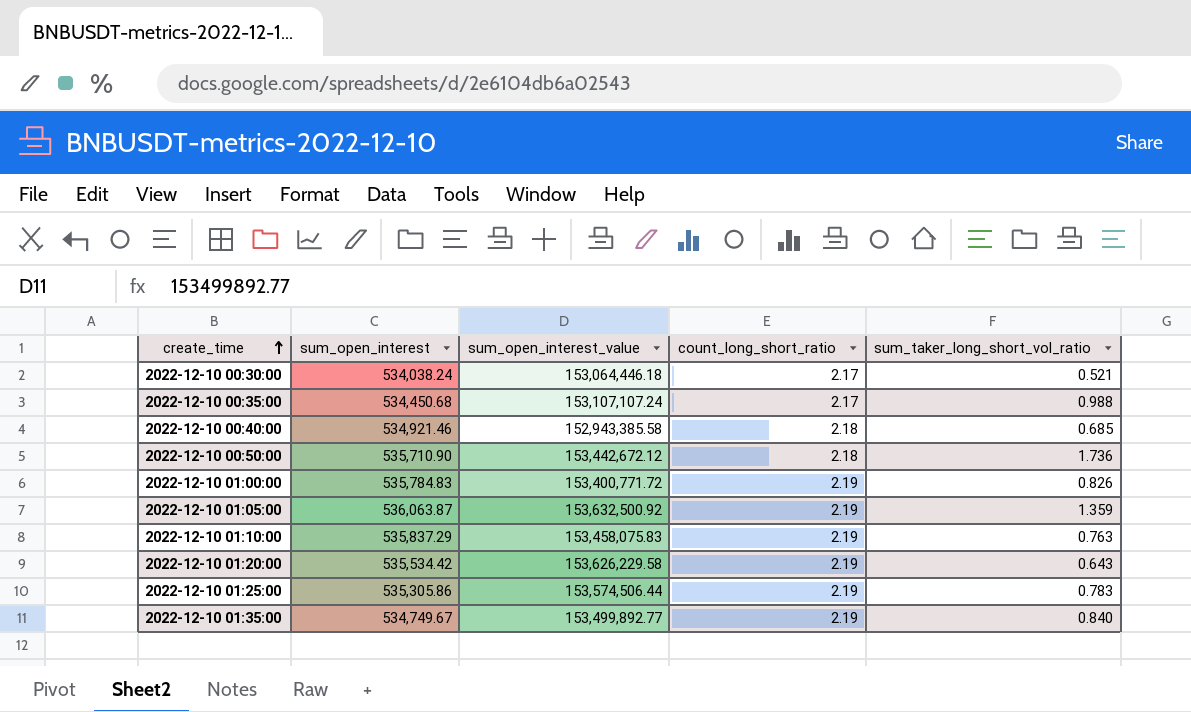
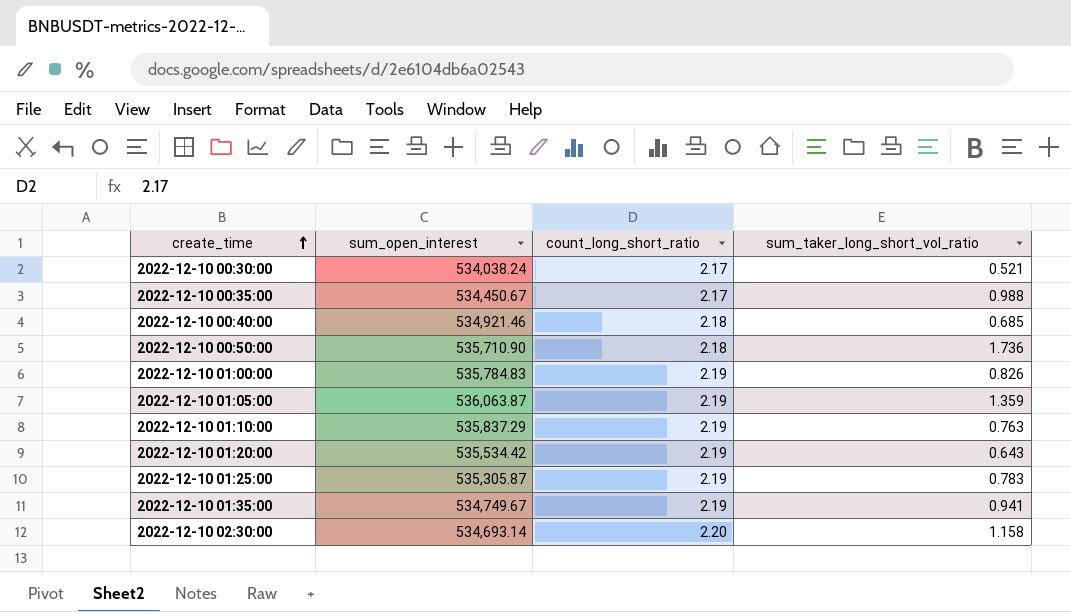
column sum_open_interest_value | position: 3 -> none
2022-12-10 00:35:00 | sum_open_interest: 534,450.68 -> 534,450.67
2022-12-10 01:25:00 | sum_open_interest: 535,305.86 -> 535,305.87
2022-12-10 01:35:00 | sum_taker_long_short_vol_ratio: 0.840 -> 0.941
row 2022-12-10 02:30:00: none -> 534,693.14 | 2.20 | 1.158

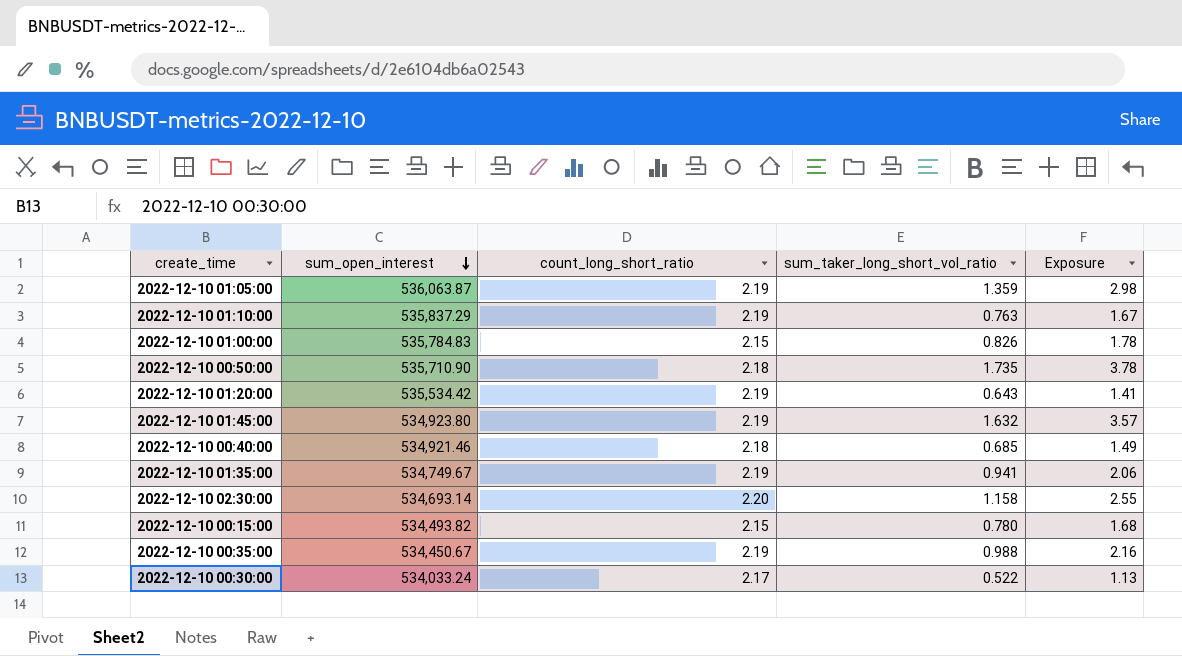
row order: create_time ascending -> sum_open_interest descending
column Exposure | formula: none -> [count_long_short_ratio] * [sum_taker_long_short_vol_ratio]
row 2022-12-10 01:25:00: 535,305.87 | 2.19 | 0.783 -> none
2022-12-10 01:00:00 | count_long_short_ratio: 2.19 -> 2.15
2022-12-10 00:50:00 | sum_taker_long_short_vol_ratio: 1.736 -> 1.735
row 2022-12-10 01:45:00: none -> 534,923.80 | 2.19 | 1.632 | 3.57
row 2022-12-10 00:15:00: none -> 534,493.82 | 2.15 | 0.780 | 1.68
2022-12-10 00:35:00 | count_long_short_ratio: 2.17 -> 2.19
2022-12-10 00:30:00 | sum_open_interest: 534,038.24 -> 534,033.24
2022-12-10 00:30:00 | sum_taker_long_short_vol_ratio: 0.521 -> 0.522

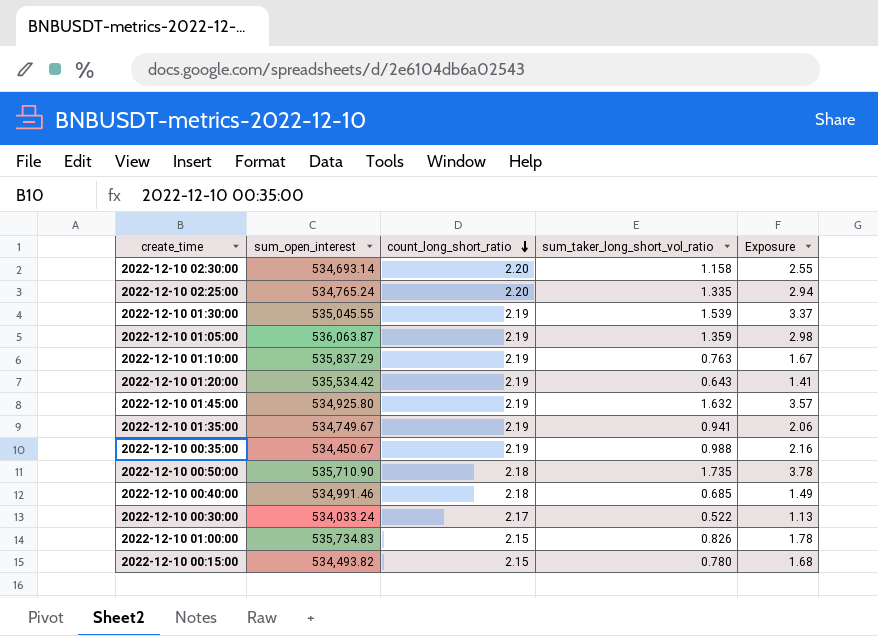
row order: sum_open_interest descending -> count_long_short_ratio descending
row 2022-12-10 02:25:00: none -> 534,765.24 | 2.20 | 1.335 | 2.94
row 2022-12-10 01:30:00: none -> 535,045.55 | 2.19 | 1.539 | 3.37
2022-12-10 01:45:00 | sum_open_interest: 534,923.80 -> 534,925.80
2022-12-10 00:40:00 | sum_open_interest: 534,921.46 -> 534,991.46
2022-12-10 01:00:00 | sum_open_interest: 535,784.83 -> 535,734.83

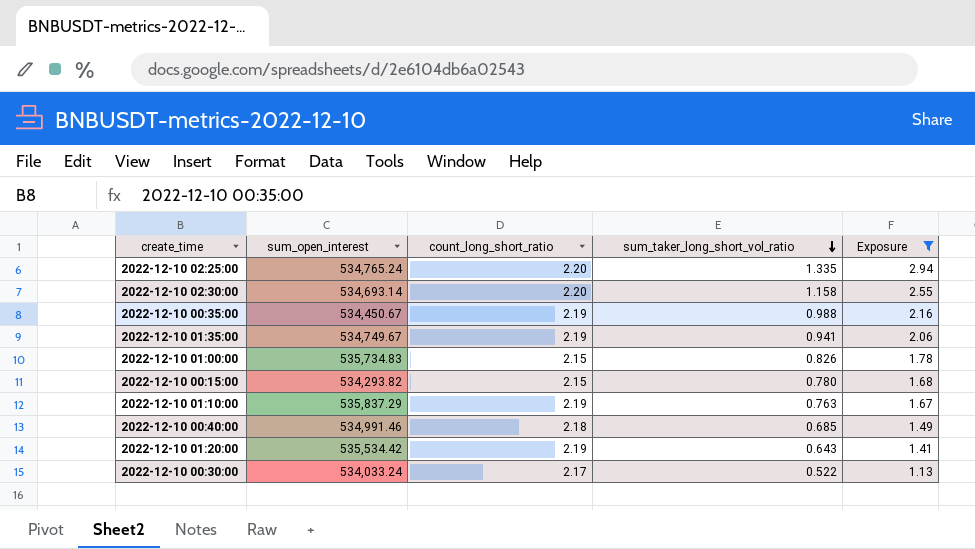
filter: none -> Exposure <= 2.94
row order: count_long_short_ratio descending -> sum_taker_long_short_vol_ratio descending
2022-12-10 00:15:00 | sum_open_interest: 534,493.82 -> 534,293.82

